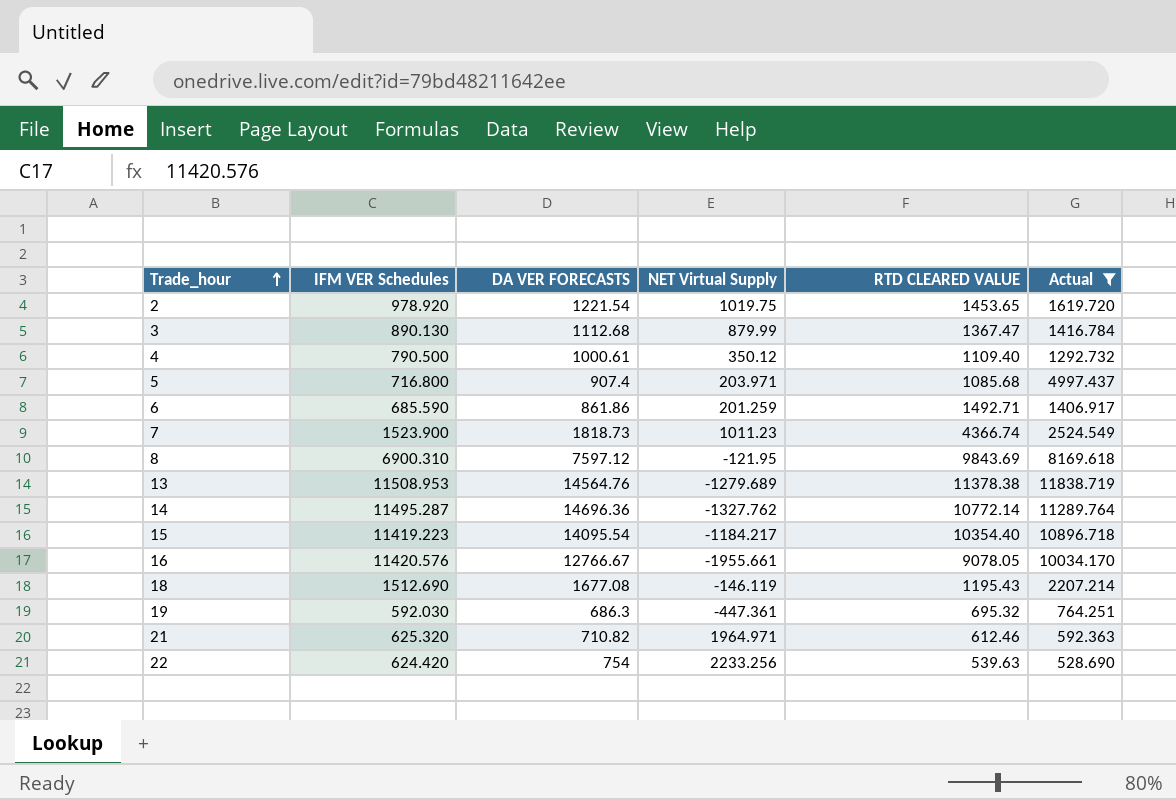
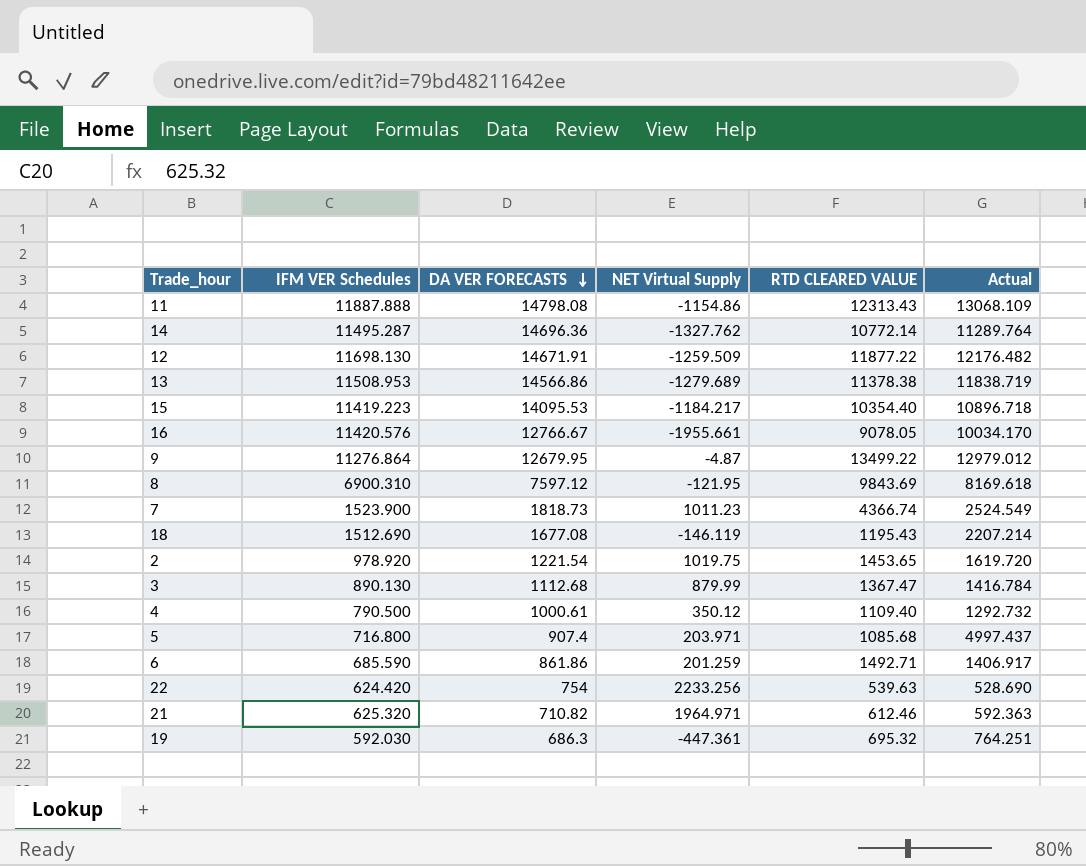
filter: Actual <= 11838.719 -> none
row order: Trade_hour ascending -> DA VER FORECASTS descending
13 | DA VER FORECASTS: 14564.76 -> 14566.86
15 | DA VER FORECASTS: 14095.54 -> 14095.53

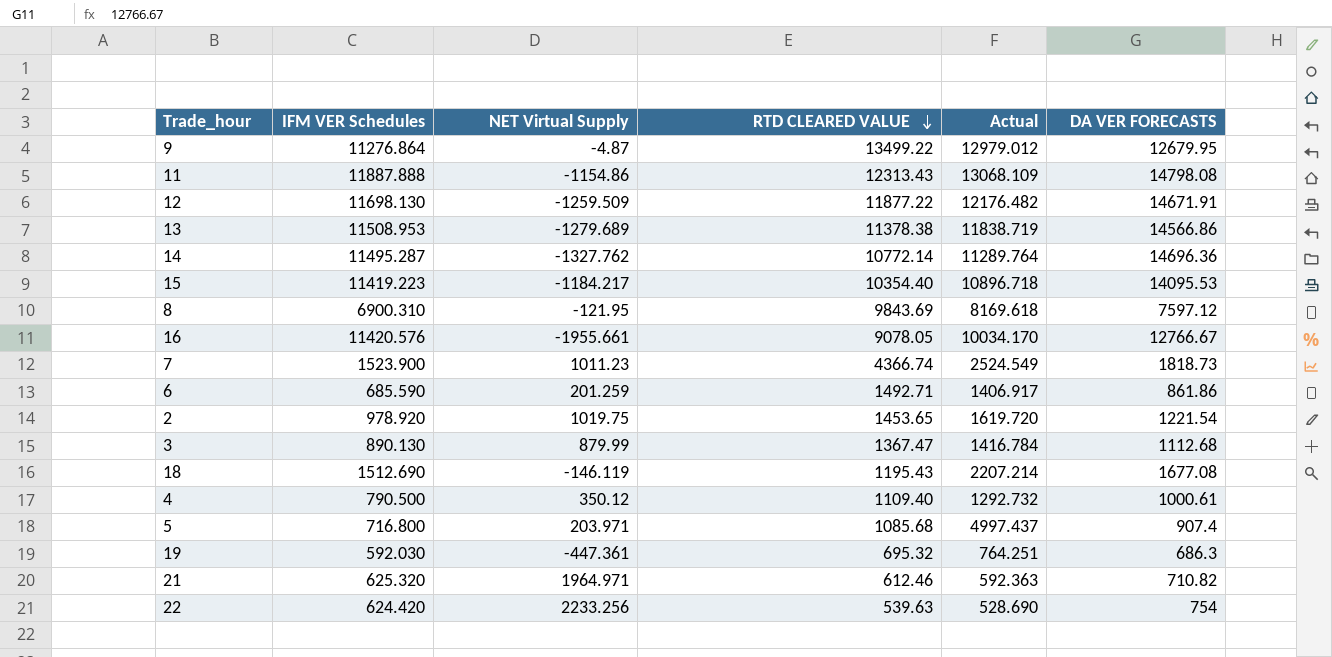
row order: DA VER FORECASTS descending -> RTD CLEARED VALUE descending
column DA VER FORECASTS | position: 3 -> 6

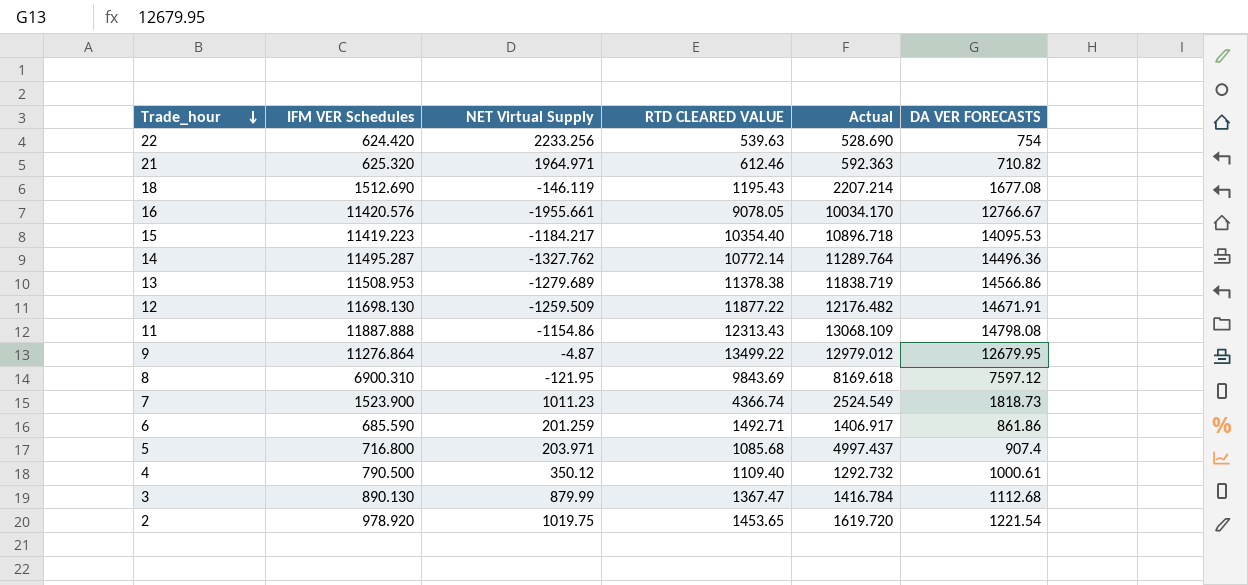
row order: RTD CLEARED VALUE descending -> Trade_hour descending
row 19: 592.030 | -447.361 | 695.32 | 764.251 | 686.3 -> none
14 | DA VER FORECASTS: 14696.36 -> 14496.36

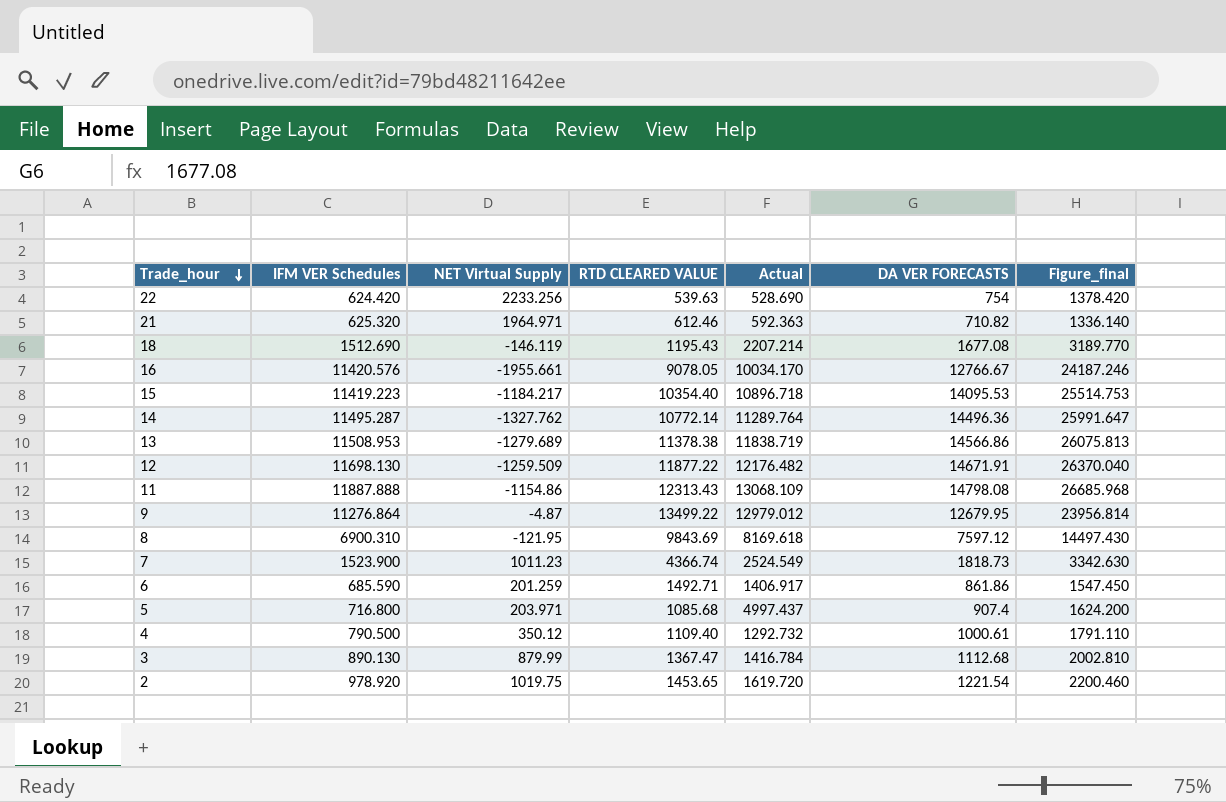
column Figure_final | formula: none -> [IFM VER Schedules] + [DA VER FORECASTS]

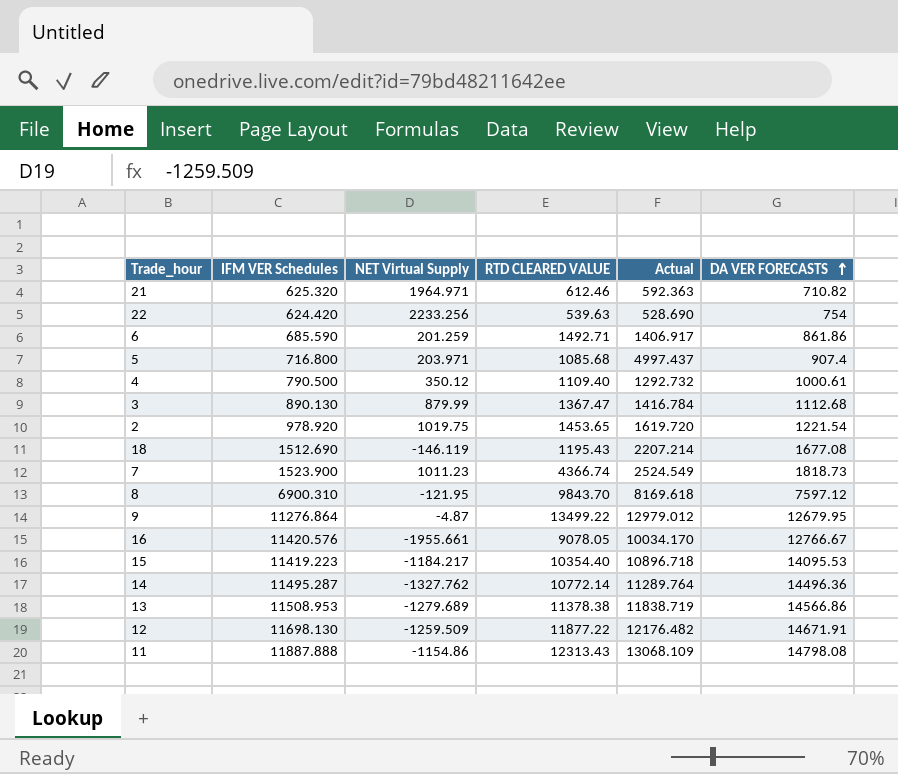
row order: Trade_hour descending -> DA VER FORECASTS ascending
column Figure_final | formula: [IFM VER Schedules] + [DA VER FORECASTS] -> none
8 | RTD CLEARED VALUE: 9843.69 -> 9843.70

